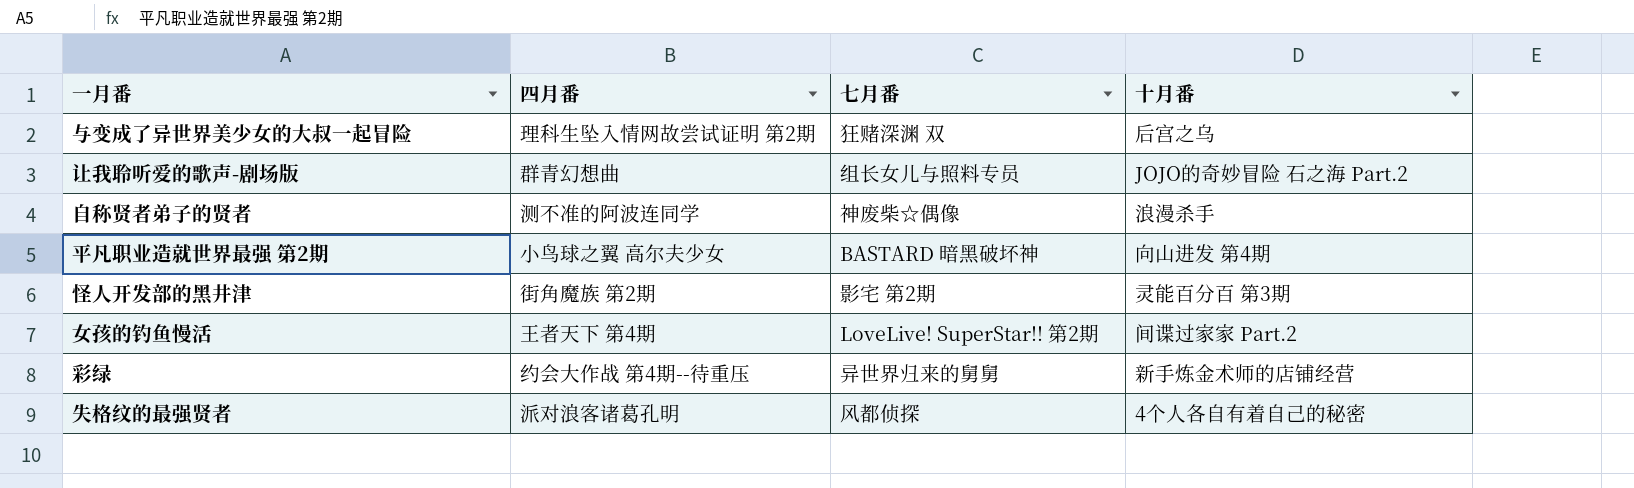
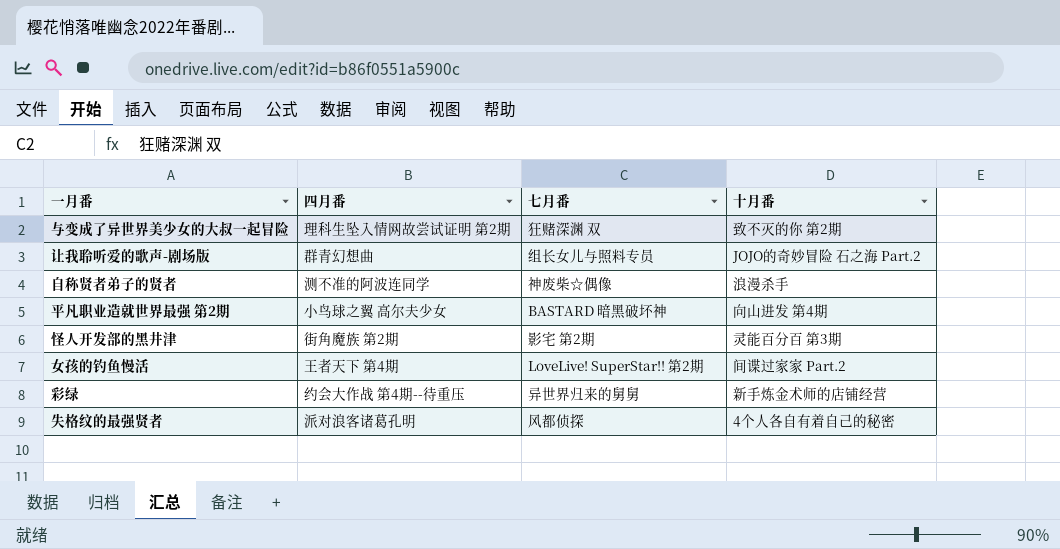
与变成了异世界美少女的大叔一起冒险 | 十月番: 后宫之乌 -> 致不灭的你 第2期

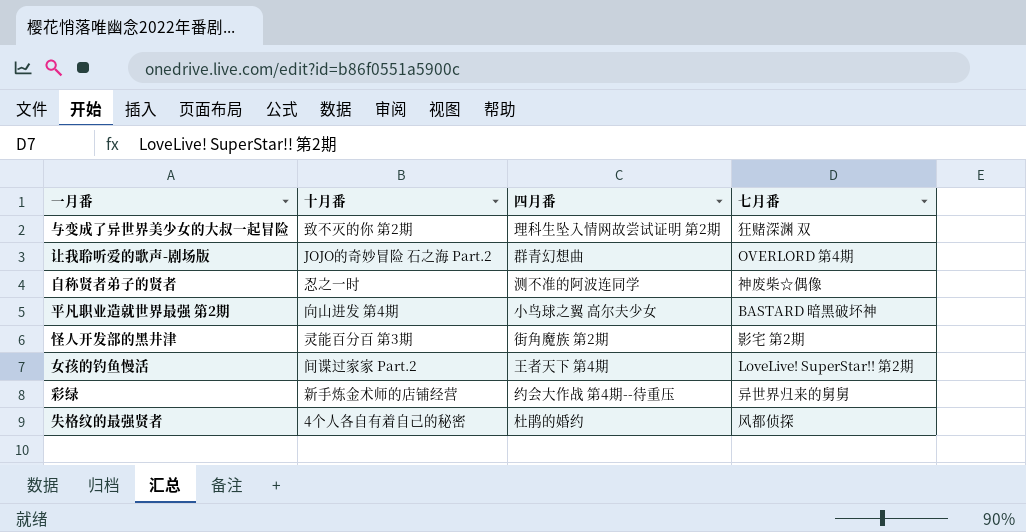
column 十月番 | position: 4 -> 2
让我聆听爱的歌声-剧场版 | 七月番: 组长女儿与照料专员 -> OVERLORD 第4期
自称贤者弟子的贤者 | 十月番: 浪漫杀手 -> 忍之一时
失格纹的最强贤者 | 四月番: 派对浪客诸葛孔明 -> 杜鹃的婚约

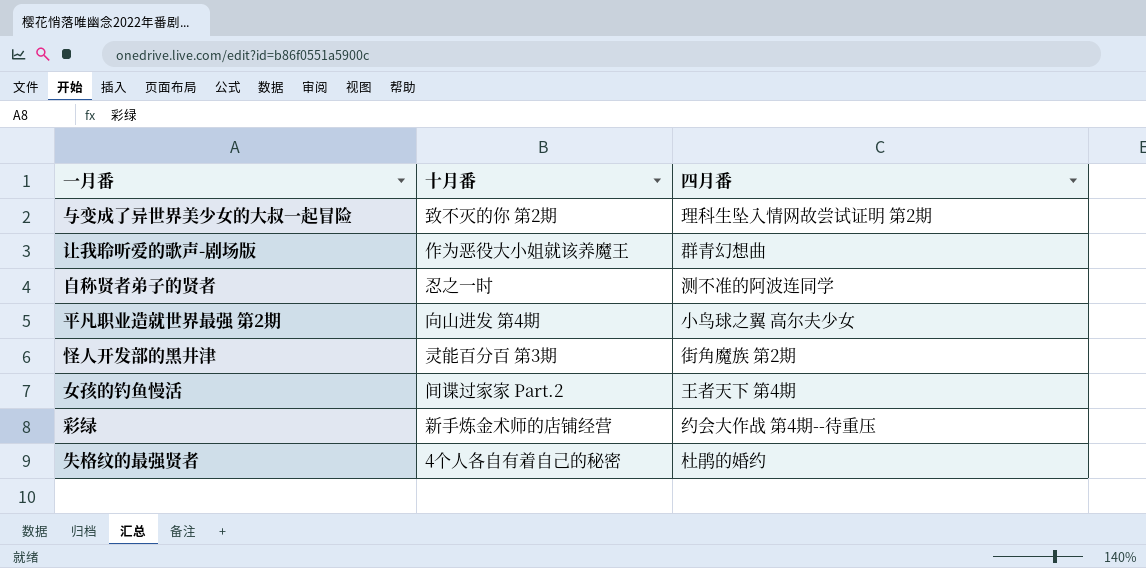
column 七月番 | position: 4 -> none
让我聆听爱的歌声-剧场版 | 十月番: JOJO的奇妙冒险 石之海 Part.2 -> 作为恶役大小姐就该养魔王

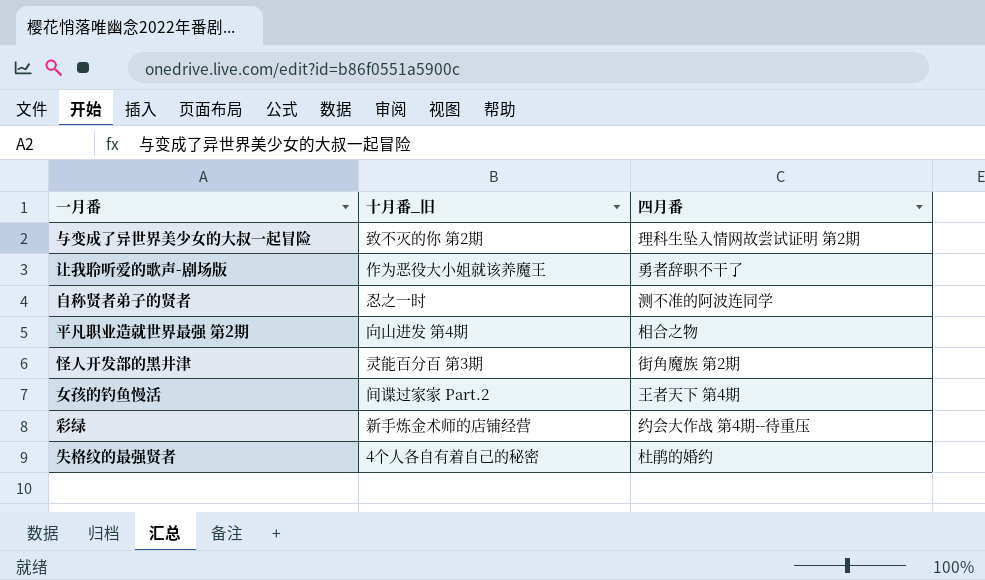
column name: 十月番 -> 十月番_旧
让我聆听爱的歌声-剧场版 | 四月番: 群青幻想曲 -> 勇者辞职不干了
平凡职业造就世界最强 第2期 | 四月番: 小鸟球之翼 高尔夫少女 -> 相合之物

